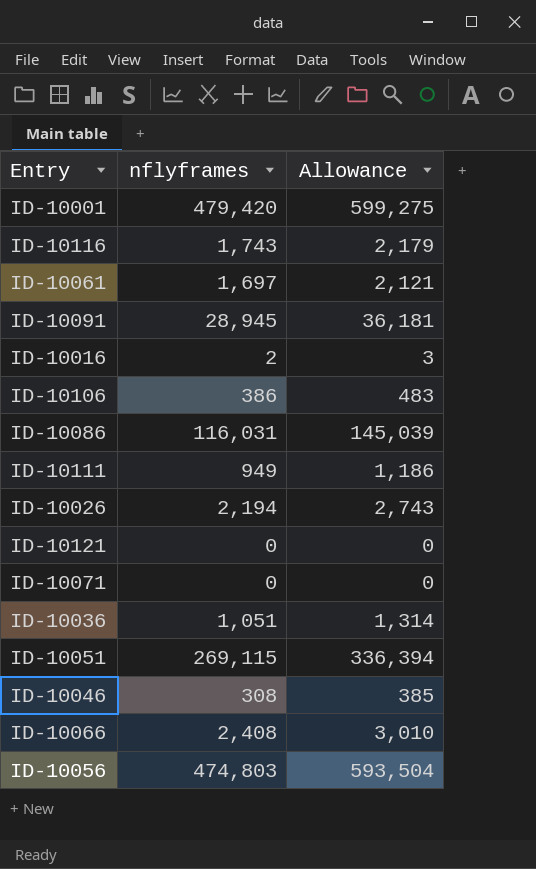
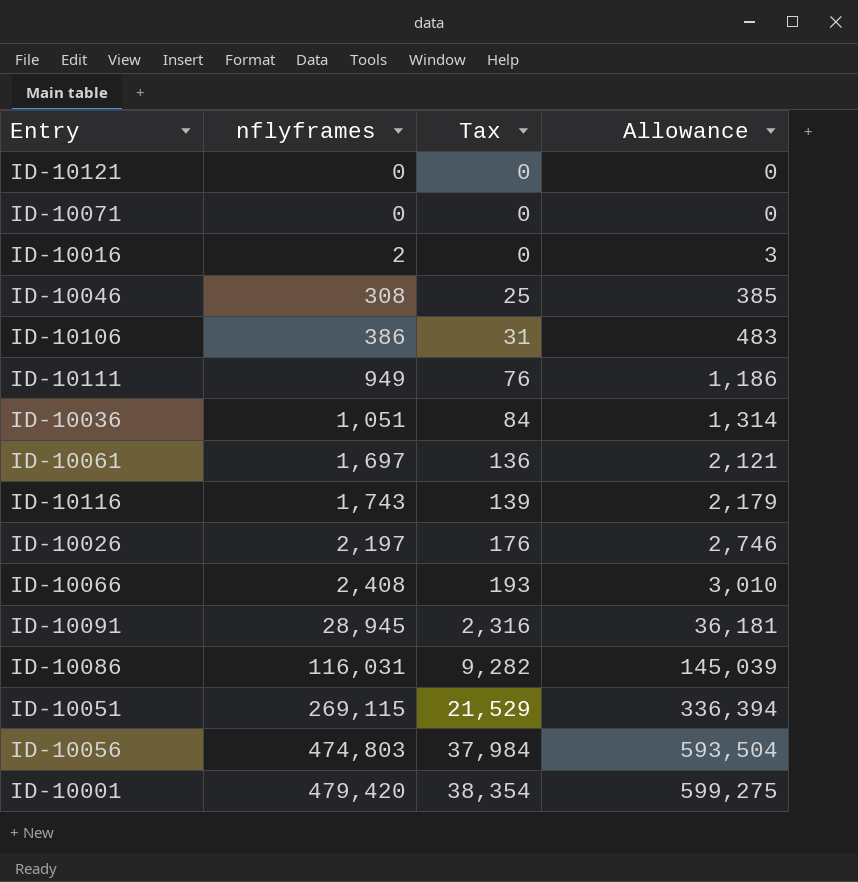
row order: none -> nflyframes ascending
column Tax | formula: none -> [nflyframes] * 0.08
ID-10026 | nflyframes: 2,194 -> 2,197
ID-10026 | Allowance: 2,743 -> 2,746

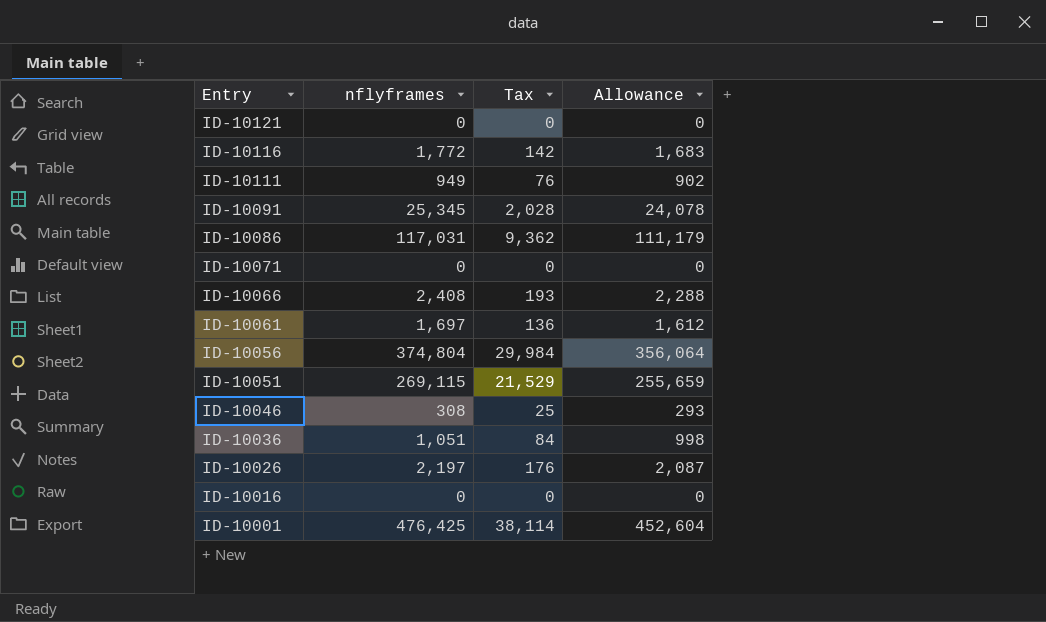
row order: nflyframes ascending -> Entry descending
column Allowance | formula: [nflyframes] * 1.25 -> [nflyframes] * 0.95
row ID-10106: 386 | 31 | 483 -> none
ID-10116 | nflyframes: 1,743 -> 1,772
ID-10116 | Tax: 139 -> 142
ID-10091 | nflyframes: 28,945 -> 25,345
ID-10091 | Tax: 2,316 -> 2,028
ID-10086 | nflyframes: 116,031 -> 117,031
ID-10086 | Tax: 9,282 -> 9,362
ID-10056 | nflyframes: 474,803 -> 374,804
ID-10056 | Tax: 37,984 -> 29,984
ID-10016 | nflyframes: 2 -> 0
ID-10001 | nflyframes: 479,420 -> 476,425
ID-10001 | Tax: 38,354 -> 38,114

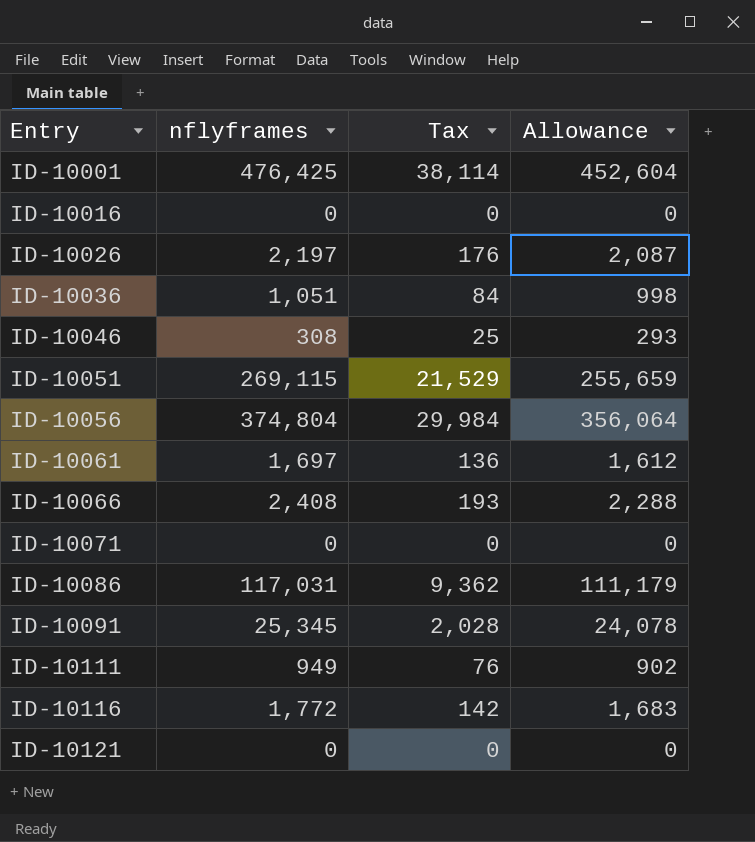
row order: Entry descending -> Entry ascending

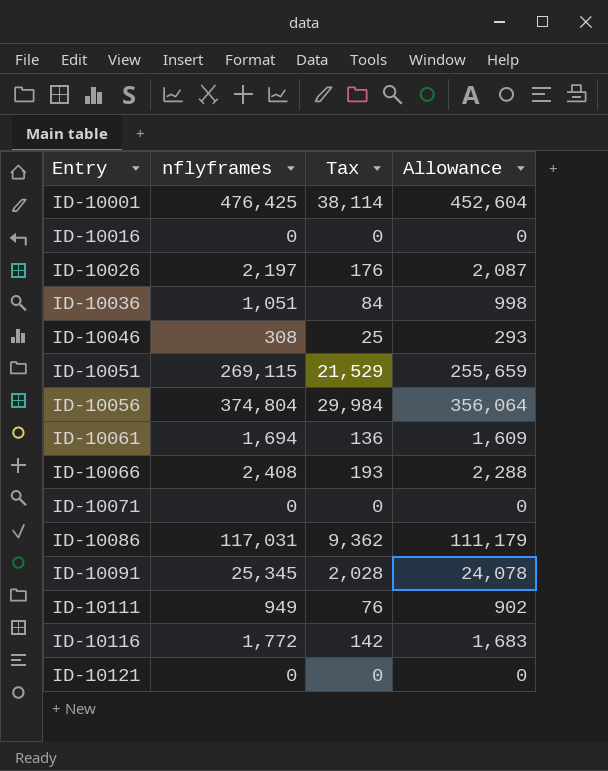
ID-10061 | nflyframes: 1,697 -> 1,694
ID-10061 | Allowance: 1,612 -> 1,609

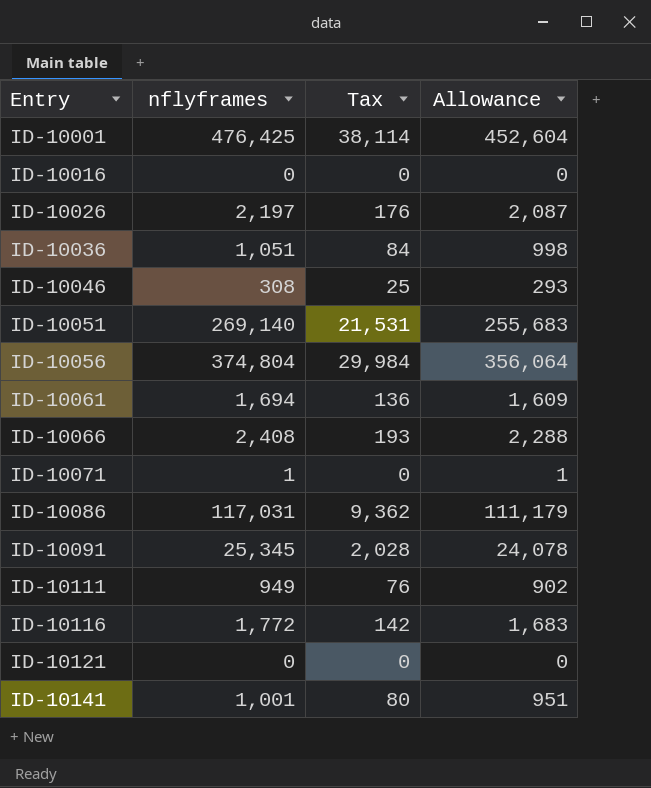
ID-10051 | nflyframes: 269,115 -> 269,140
ID-10051 | Tax: 21,529 -> 21,531
ID-10051 | Allowance: 255,659 -> 255,683
ID-10071 | nflyframes: 0 -> 1
ID-10071 | Allowance: 0 -> 1
row ID-10141: none -> 1,001 | 80 | 951

